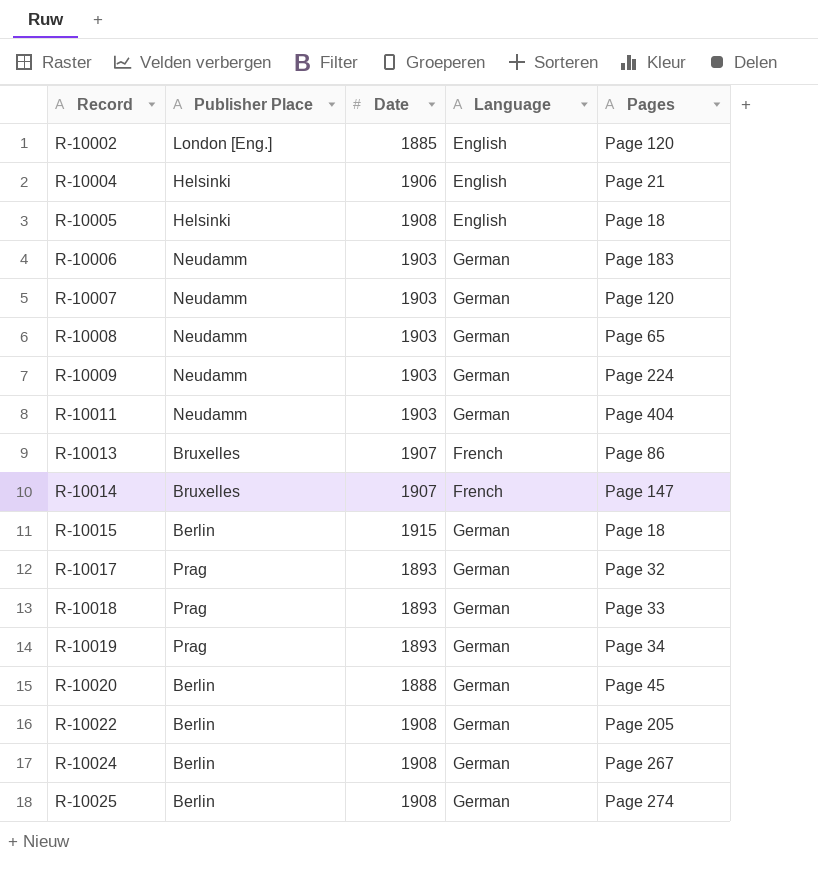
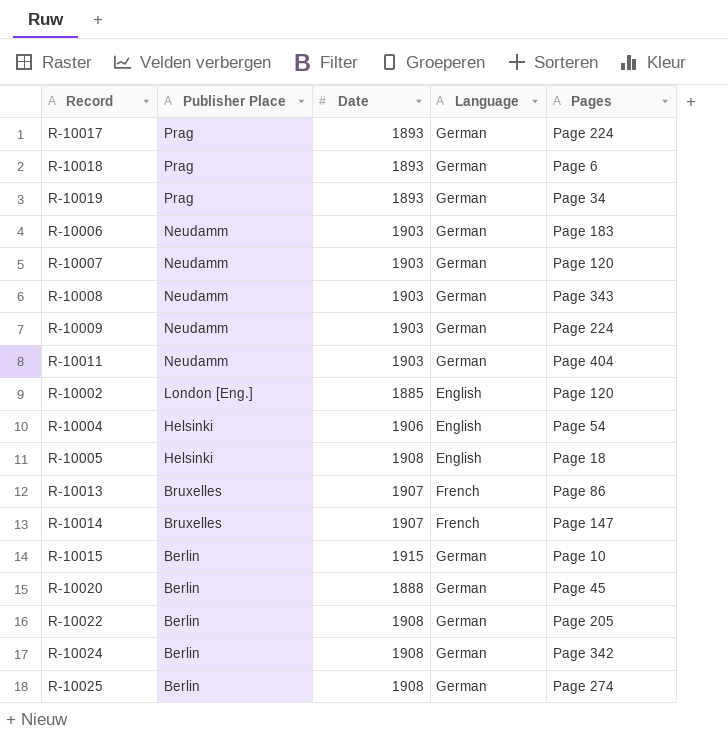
row order: Record ascending -> Publisher Place descending
R-10017 | Pages: Page 32 -> Page 224
R-10018 | Pages: Page 33 -> Page 6
R-10008 | Pages: Page 65 -> Page 343
R-10004 | Pages: Page 21 -> Page 54
R-10015 | Pages: Page 18 -> Page 10
R-10024 | Pages: Page 267 -> Page 342

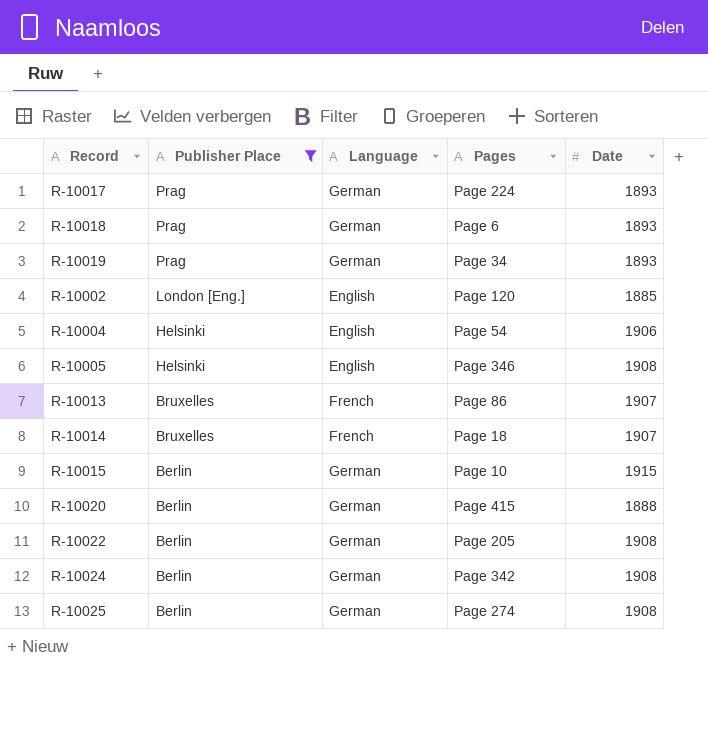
filter: none -> Publisher Place != Neudamm
column Date | position: 3 -> 5
R-10005 | Pages: Page 18 -> Page 346
R-10014 | Pages: Page 147 -> Page 18
R-10020 | Pages: Page 45 -> Page 415

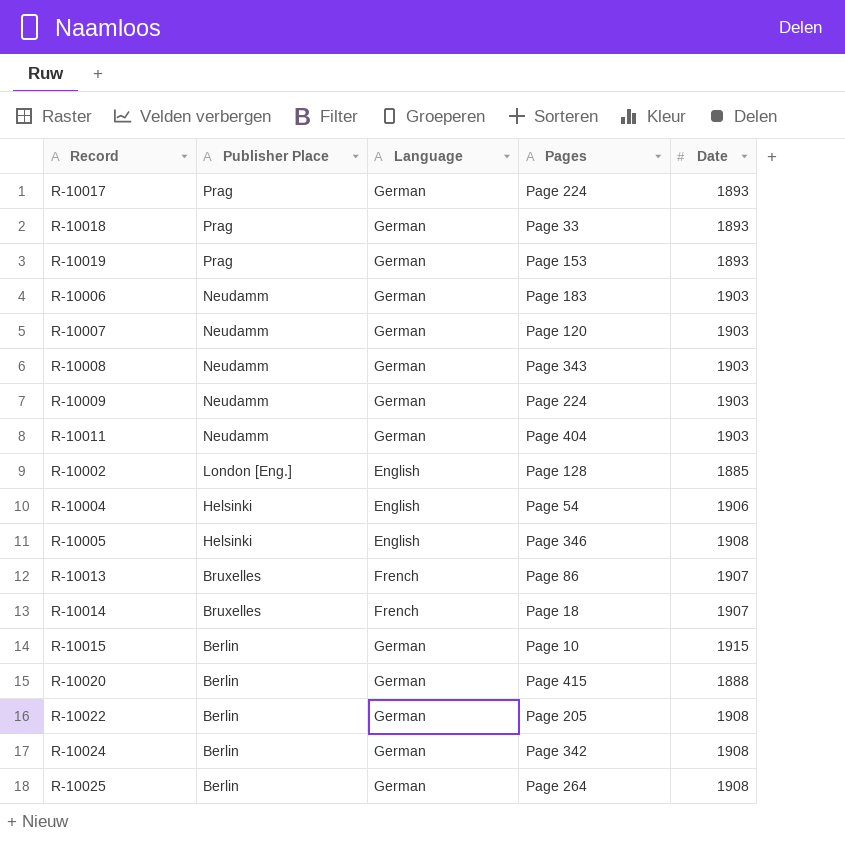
filter: Publisher Place != Neudamm -> none
R-10018 | Pages: Page 6 -> Page 33
R-10019 | Pages: Page 34 -> Page 153
R-10002 | Pages: Page 120 -> Page 128
R-10025 | Pages: Page 274 -> Page 264

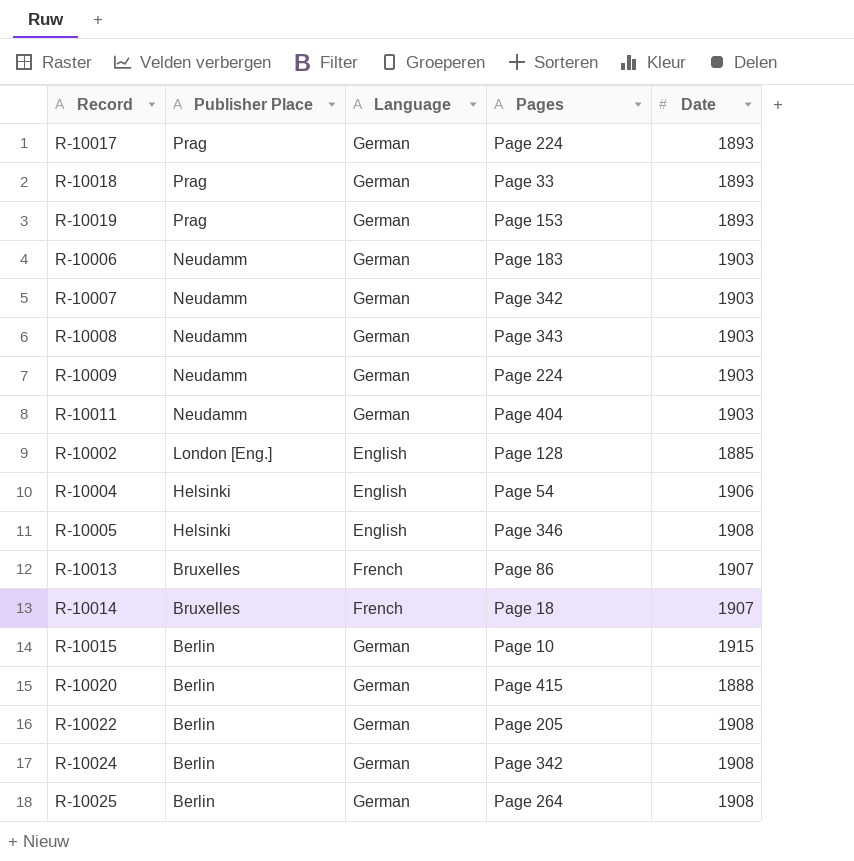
R-10007 | Pages: Page 120 -> Page 342

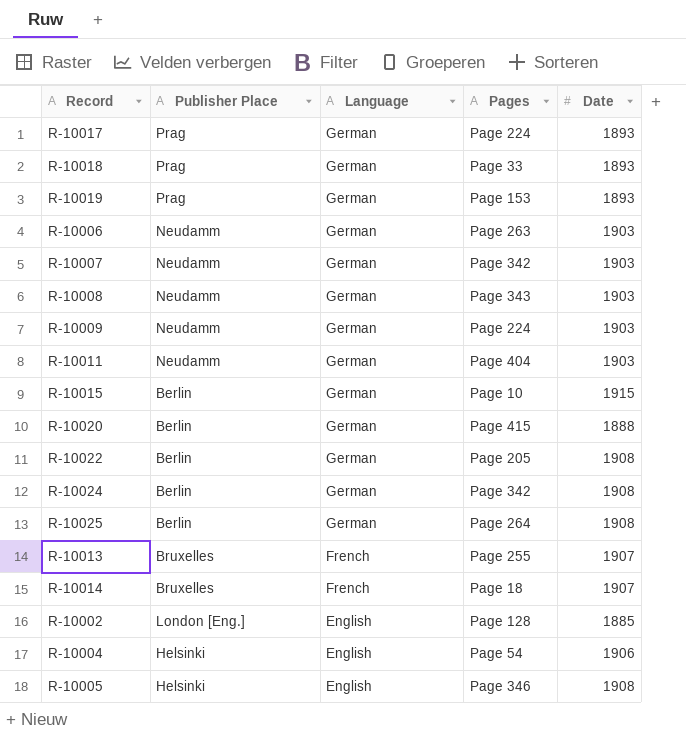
row order: Publisher Place descending -> Language descending
R-10006 | Pages: Page 183 -> Page 263
R-10013 | Pages: Page 86 -> Page 255

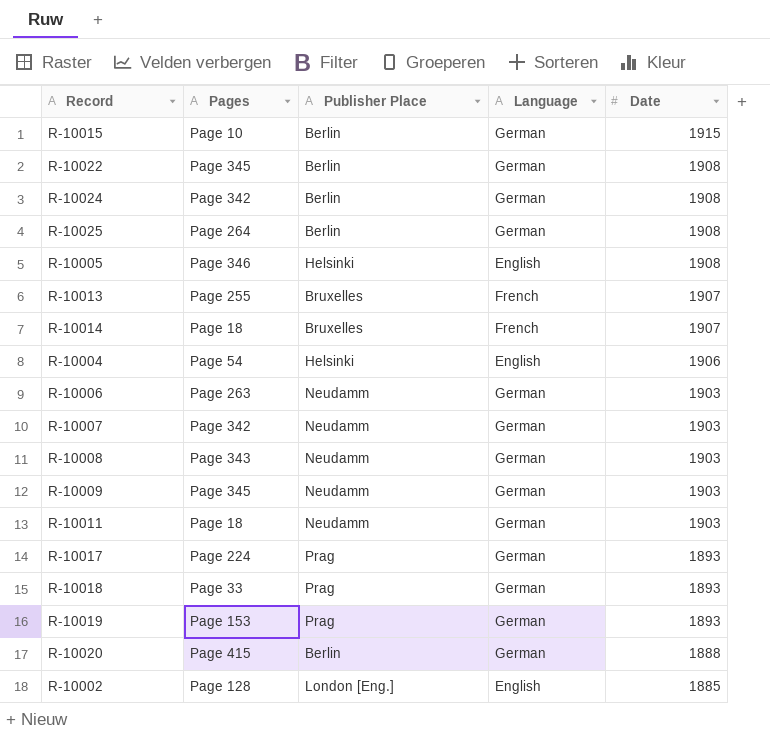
row order: Language descending -> Date descending
column Pages | position: 4 -> 2
R-10022 | Pages: Page 205 -> Page 345
R-10009 | Pages: Page 224 -> Page 345
R-10011 | Pages: Page 404 -> Page 18

